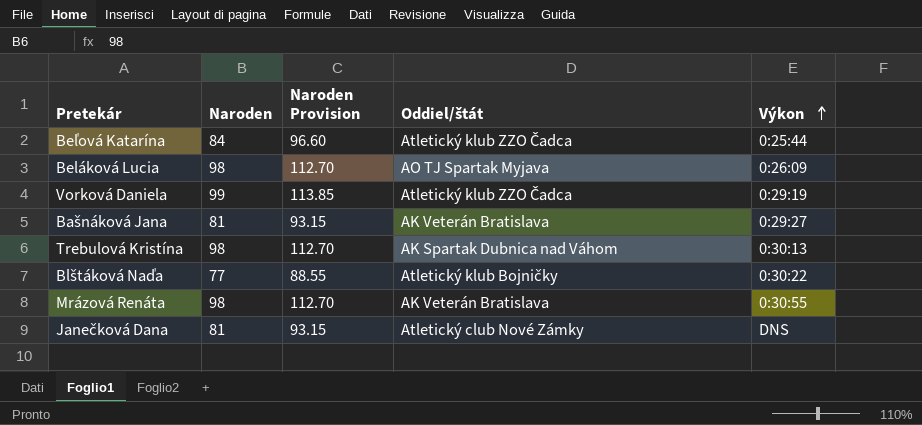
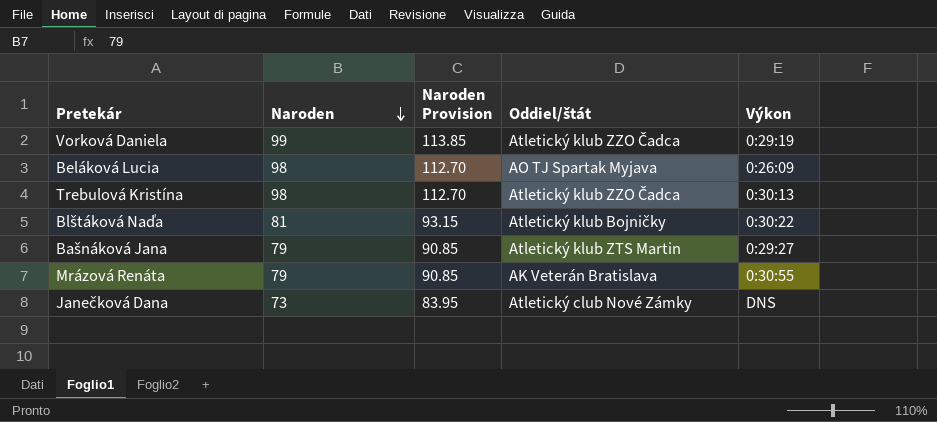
row order: Výkon ascending -> Naroden descending
row Beľová Katarína: 84 | 96.60 | Atletický klub ZZO Čadca | 0:25:44 -> none
Trebulová Kristína | Oddiel/štát: AK Spartak Dubnica nad Váhom -> Atletický klub ZZO Čadca
Blštáková Naďa | Naroden: 77 -> 81
Blštáková Naďa | Naroden Provision: 88.55 -> 93.15
Bašnáková Jana | Naroden: 81 -> 79
Bašnáková Jana | Naroden Provision: 93.15 -> 90.85
Bašnáková Jana | Oddiel/štát: AK Veterán Bratislava -> Atletický klub ZTS Martin
Mrázová Renáta | Naroden: 98 -> 79
Mrázová Renáta | Naroden Provision: 112.70 -> 90.85
Janečková Dana | Naroden: 81 -> 73
Janečková Dana | Naroden Provision: 93.15 -> 83.95

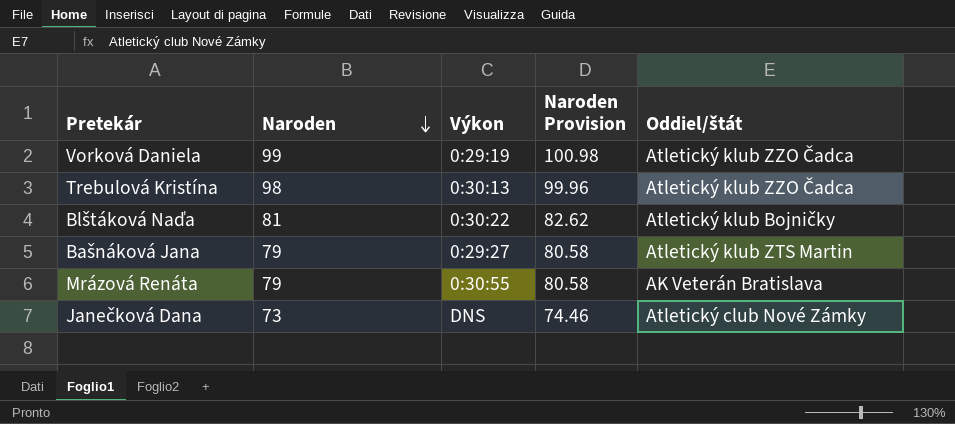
column Výkon | position: 5 -> 3
column Naroden Provision | formula: [Naroden] * 1.15 -> [Naroden] * 1.02
row Beláková Lucia: 98 | 112.70 | AO TJ Spartak Myjava | 0:26:09 -> none

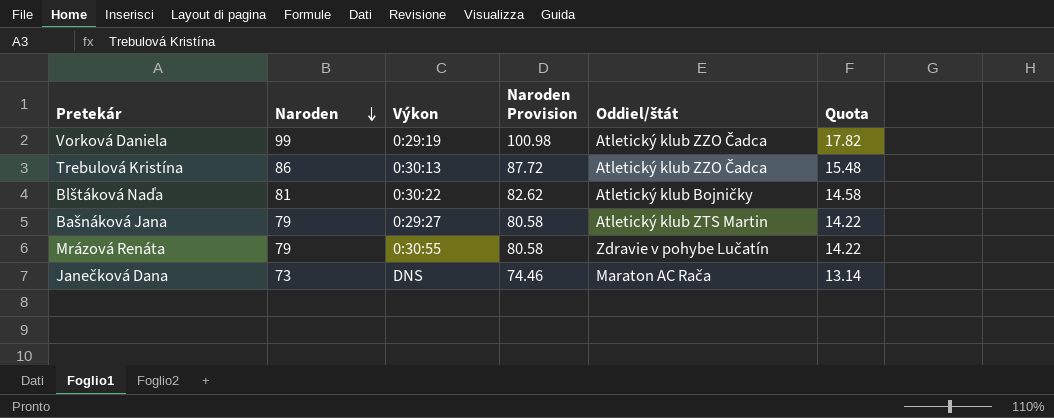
column Quota | formula: none -> [Naroden] * 0.18
Trebulová Kristína | Naroden: 98 -> 86
Trebulová Kristína | Naroden Provision: 99.96 -> 87.72
Mrázová Renáta | Oddiel/štát: AK Veterán Bratislava -> Zdravie v pohybe Lučatín
Janečková Dana | Oddiel/štát: Atletický club Nové Zámky -> Maraton AC Rača

